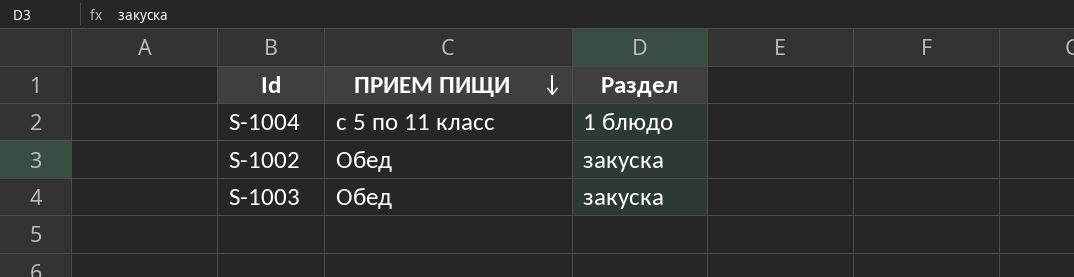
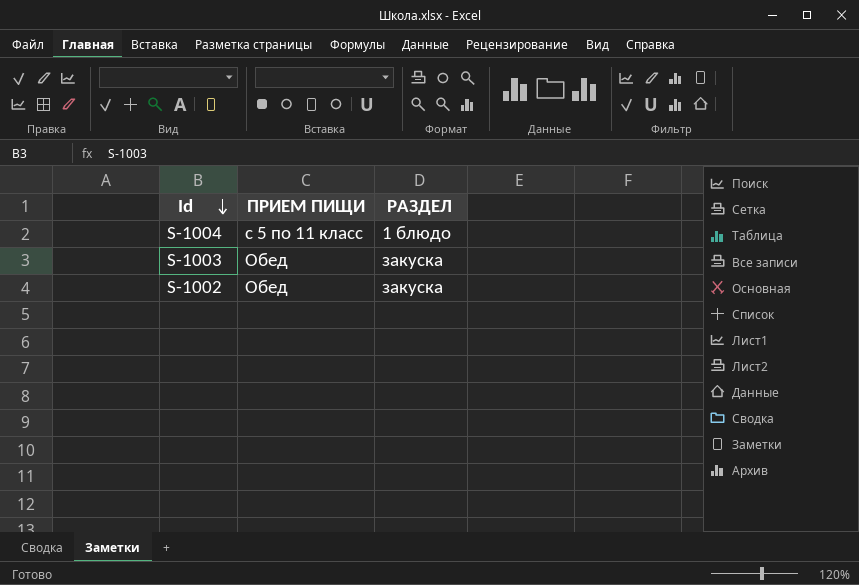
row order: ПРИЕМ ПИЩИ descending -> Id descending
column name: Раздел -> РАЗДЕЛ

